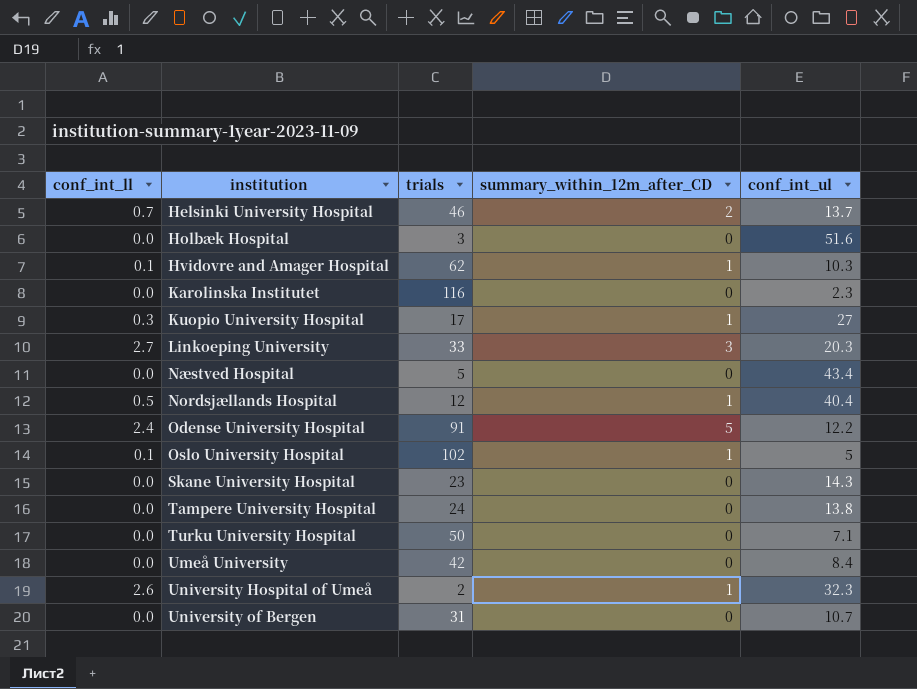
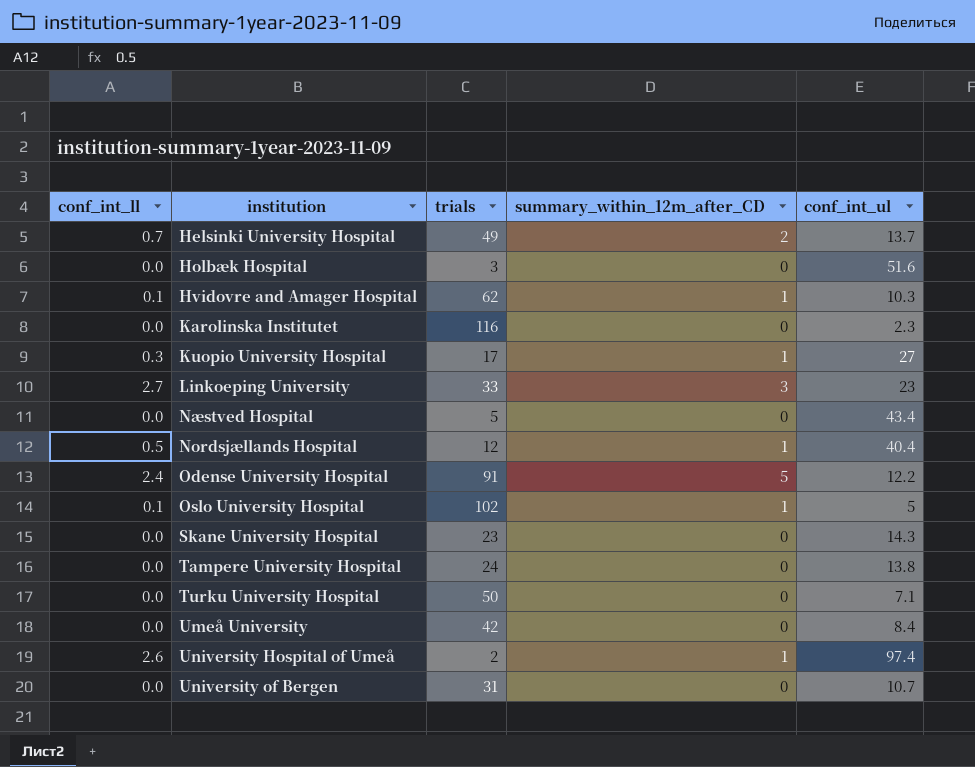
Helsinki University Hospital | trials: 46 -> 49
Linkoeping University | conf_int_ul: 20.3 -> 23
University Hospital of Umeå | conf_int_ul: 32.3 -> 97.4

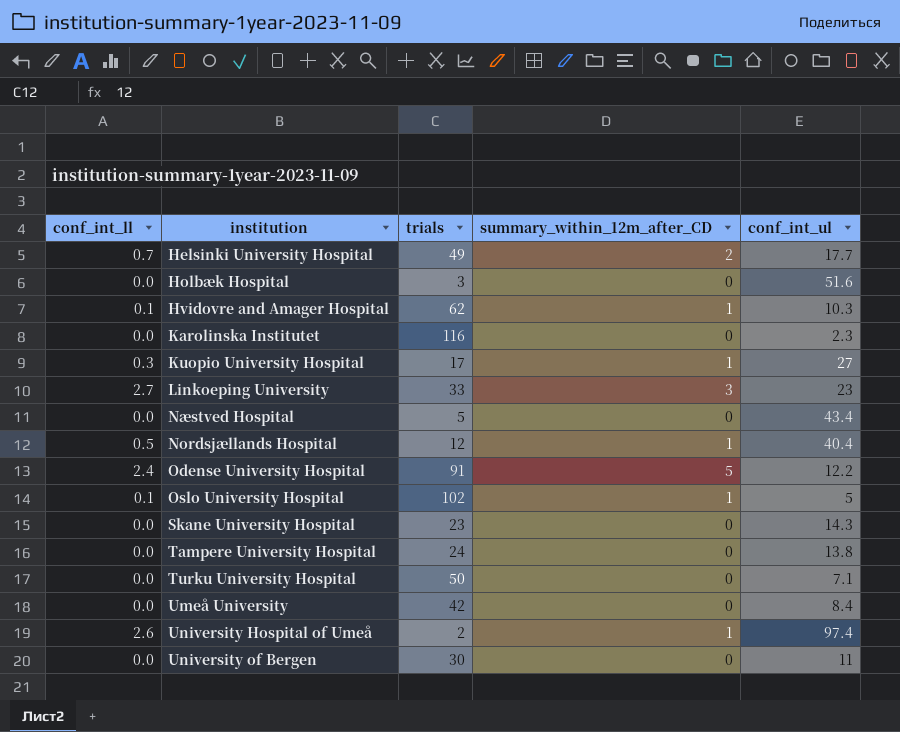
Helsinki University Hospital | conf_int_ul: 13.7 -> 17.7
University of Bergen | trials: 31 -> 30
University of Bergen | conf_int_ul: 10.7 -> 11

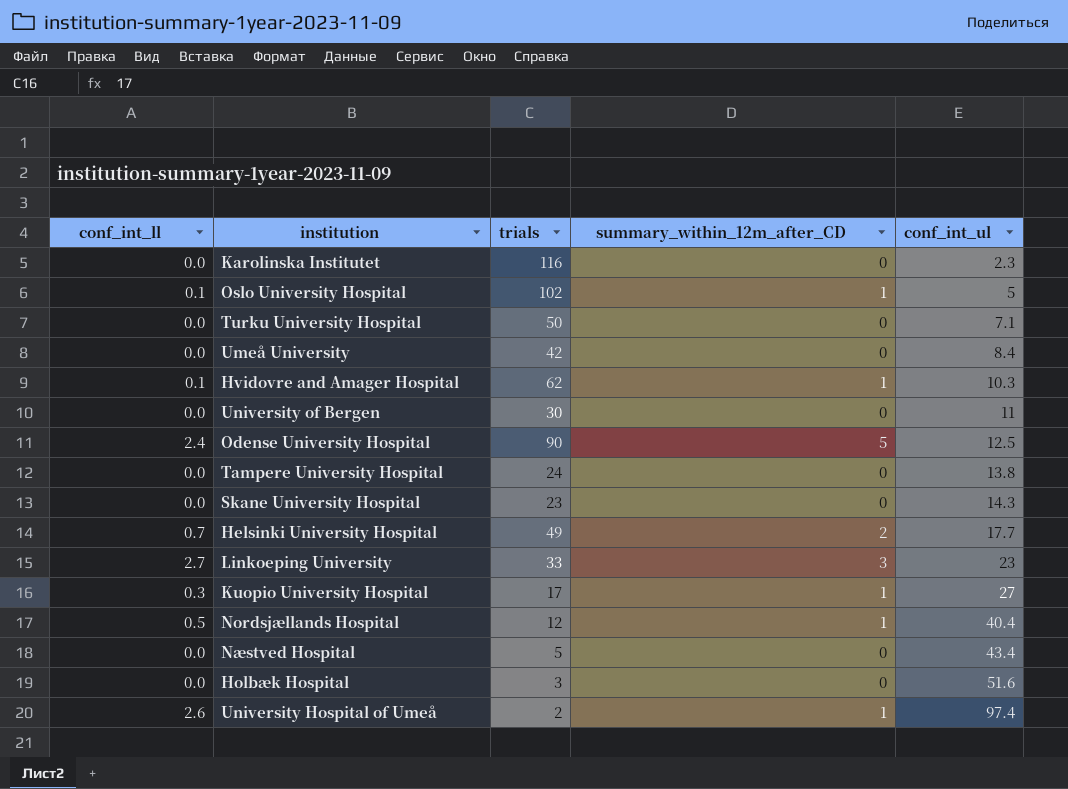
row order: none -> conf_int_ul ascending
Odense University Hospital | trials: 91 -> 90
Odense University Hospital | conf_int_ul: 12.2 -> 12.5

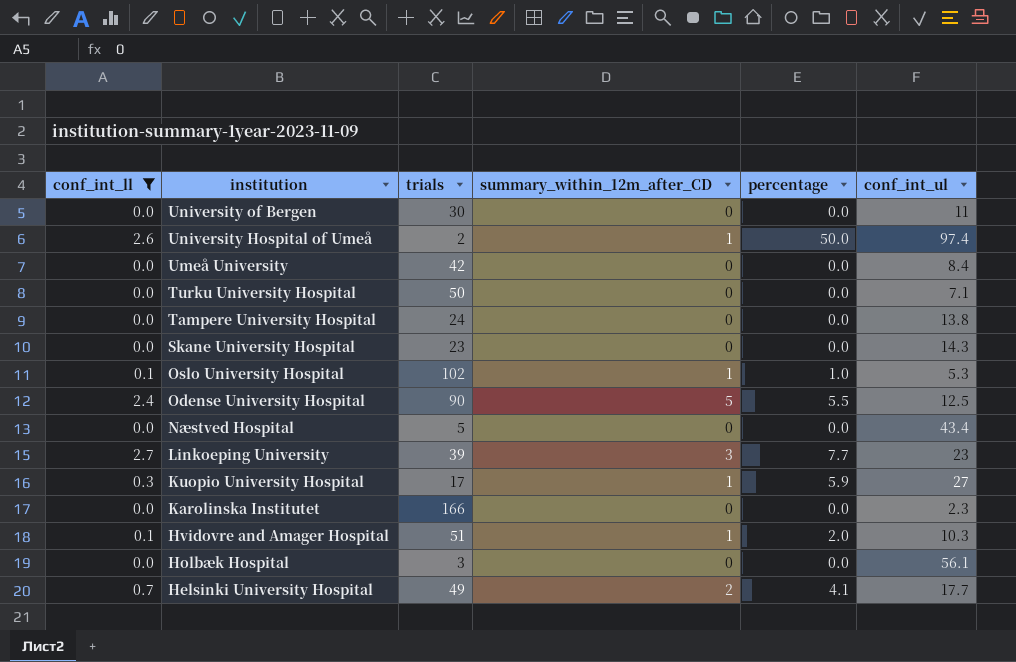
filter: none -> conf_int_ll != 0.5
row order: conf_int_ul ascending -> institution descending
column percentage | position: none -> 5
Oslo University Hospital | conf_int_ul: 5 -> 5.3
Linkoeping University | trials: 33 -> 39
Karolinska Institutet | trials: 116 -> 166
Hvidovre and Amager Hospital | trials: 62 -> 51
Holbæk Hospital | conf_int_ul: 51.6 -> 56.1

